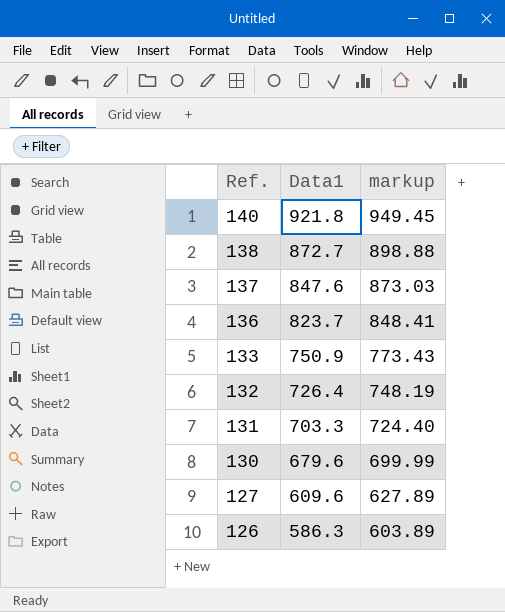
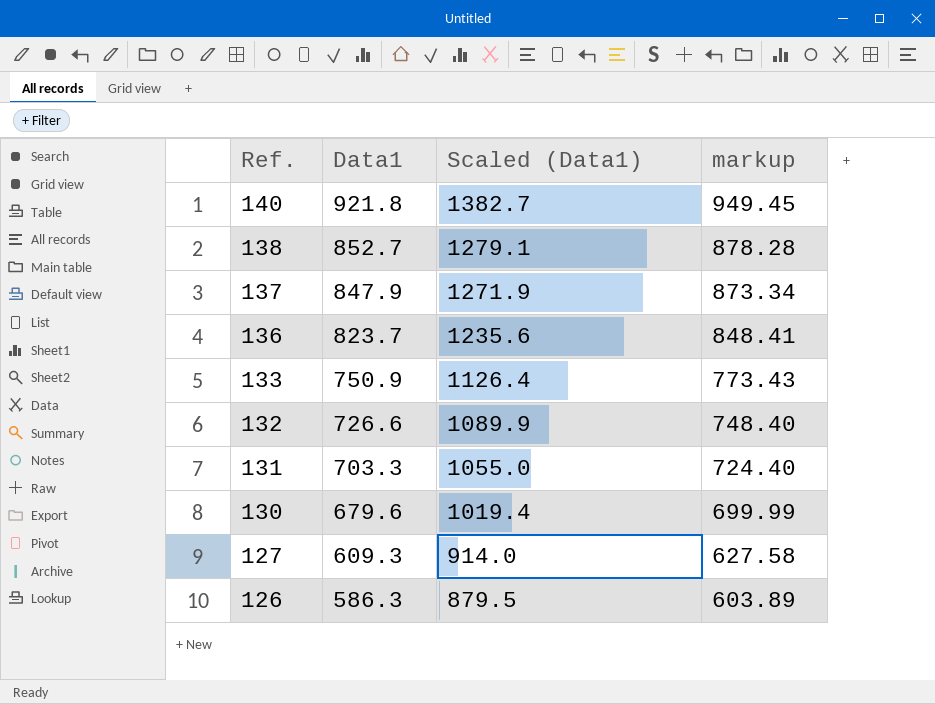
column Scaled (Data1) | formula: none -> [Data1] * 1.5
138 | Data1: 872.7 -> 852.7
138 | markup: 898.88 -> 878.28
137 | Data1: 847.6 -> 847.9
137 | markup: 873.03 -> 873.34
132 | Data1: 726.4 -> 726.6
132 | markup: 748.19 -> 748.40
127 | Data1: 609.6 -> 609.3
127 | markup: 627.89 -> 627.58

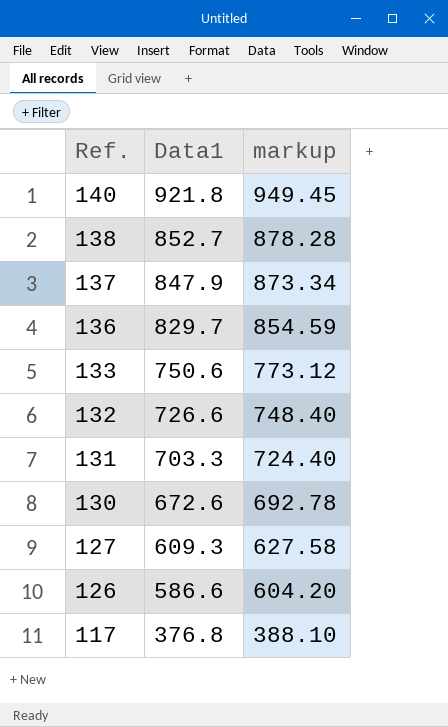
column Scaled (Data1) | formula: [Data1] * 1.5 -> none
136 | Data1: 823.7 -> 829.7
136 | markup: 848.41 -> 854.59
133 | Data1: 750.9 -> 750.6
133 | markup: 773.43 -> 773.12
130 | Data1: 679.6 -> 672.6
130 | markup: 699.99 -> 692.78
126 | Data1: 586.3 -> 586.6
126 | markup: 603.89 -> 604.20
row 117: none -> 376.8 | 388.10

